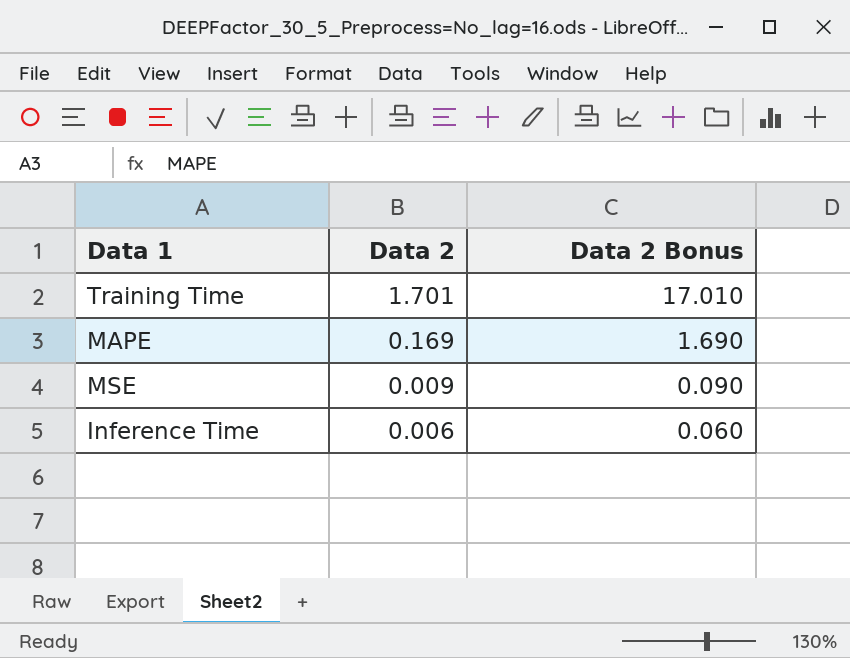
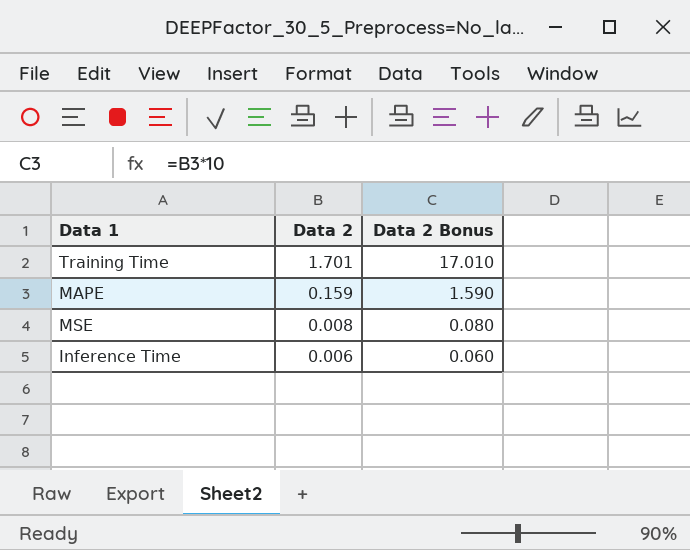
MAPE | Data 2: 0.169 -> 0.159
MAPE | Data 2 Bonus: 1.690 -> 1.590
MSE | Data 2: 0.009 -> 0.008
MSE | Data 2 Bonus: 0.090 -> 0.080

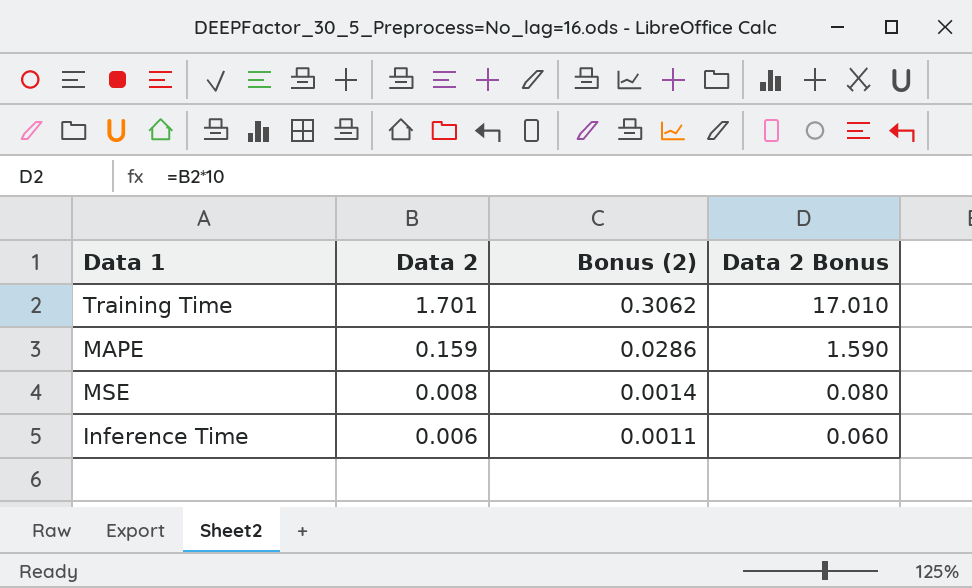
column Bonus (2) | formula: none -> [Data 2] * 0.18

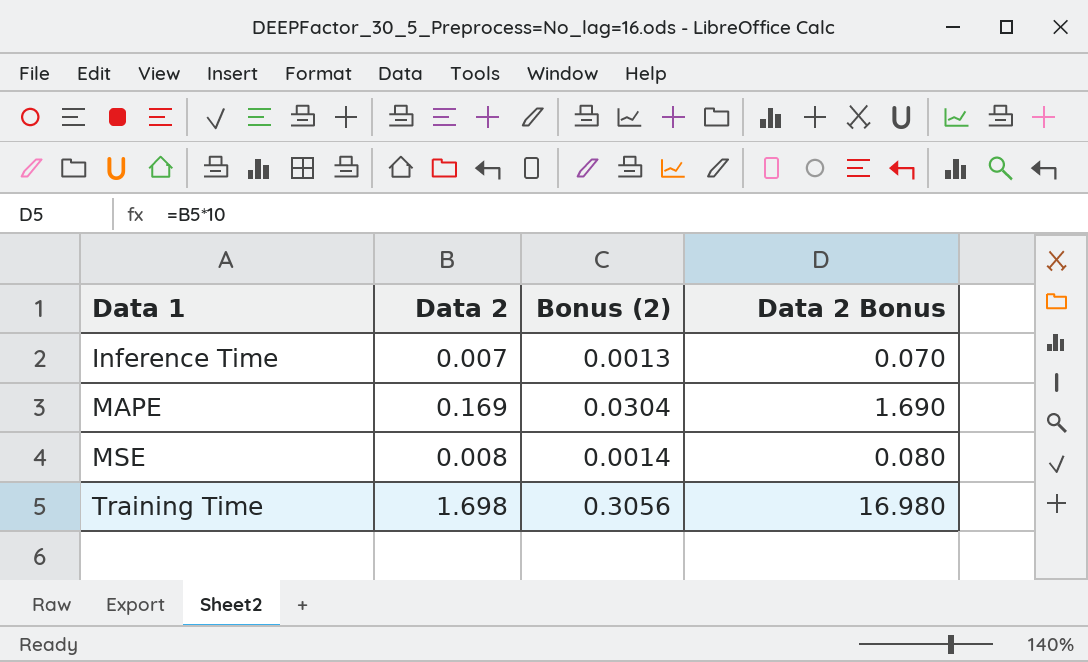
row order: Data 2 descending -> Data 1 ascending
Inference Time | Data 2: 0.006 -> 0.007
Inference Time | Bonus (2): 0.0011 -> 0.0013
Inference Time | Data 2 Bonus: 0.060 -> 0.070
MAPE | Data 2: 0.159 -> 0.169
MAPE | Bonus (2): 0.0286 -> 0.0304
MAPE | Data 2 Bonus: 1.590 -> 1.690
Training Time | Data 2: 1.701 -> 1.698
Training Time | Bonus (2): 0.3062 -> 0.3056
Training Time | Data 2 Bonus: 17.010 -> 16.980

